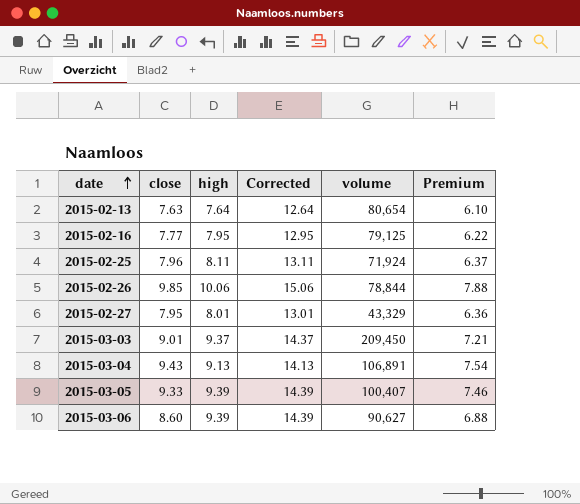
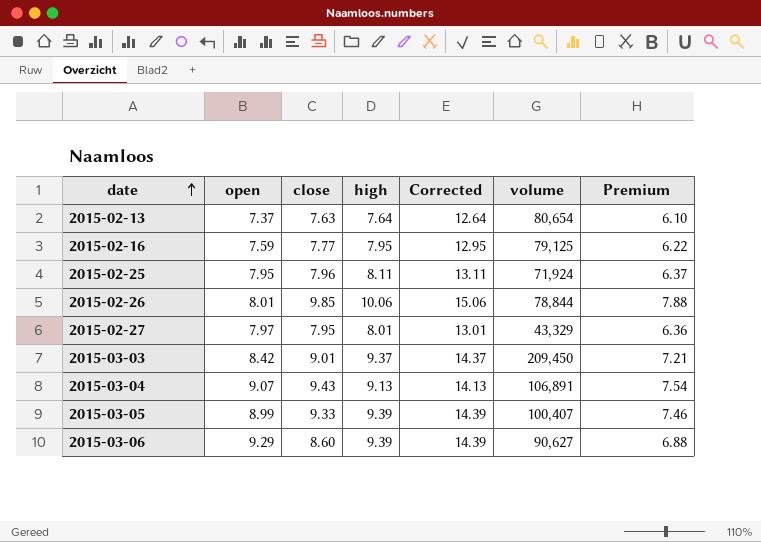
column open | position: none -> 2

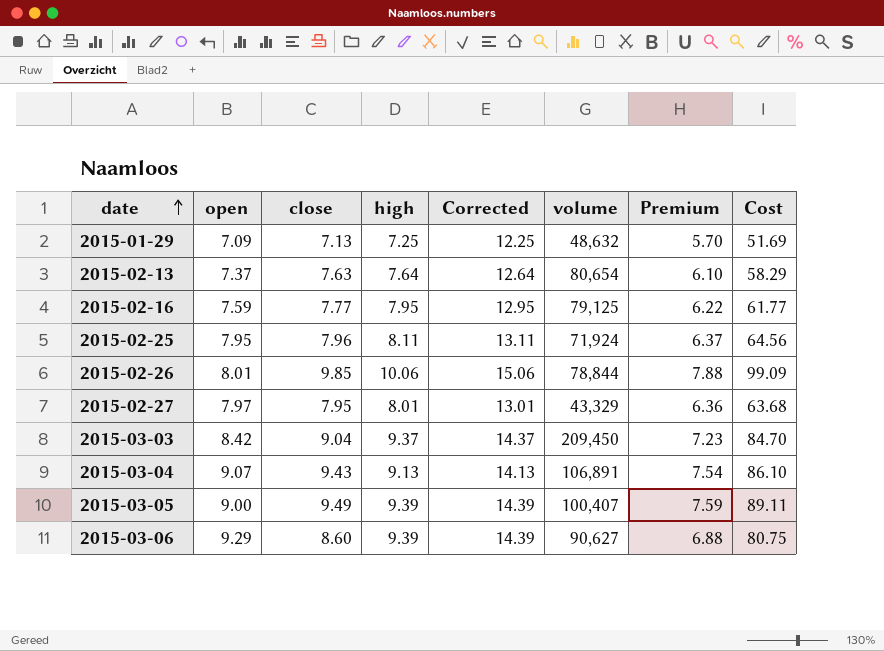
column Cost | formula: none -> [close] * [high]
row 2015-01-29: none -> 7.09 | 7.13 | 7.25 | 12.25 | 48,632 | 5.70 | 51.69
2015-03-03 | close: 9.01 -> 9.04
2015-03-03 | Premium: 7.21 -> 7.23
2015-03-05 | open: 8.99 -> 9.00
2015-03-05 | close: 9.33 -> 9.49
2015-03-05 | Premium: 7.46 -> 7.59

